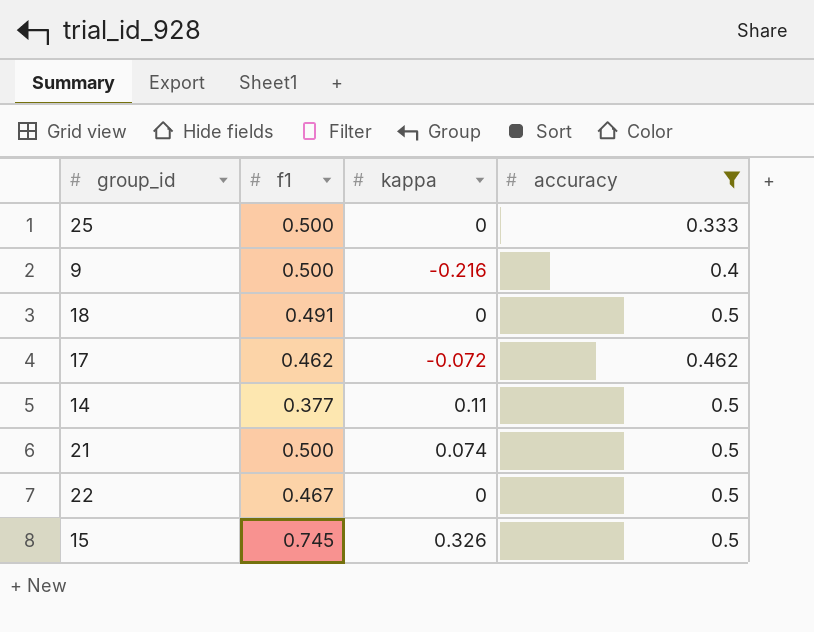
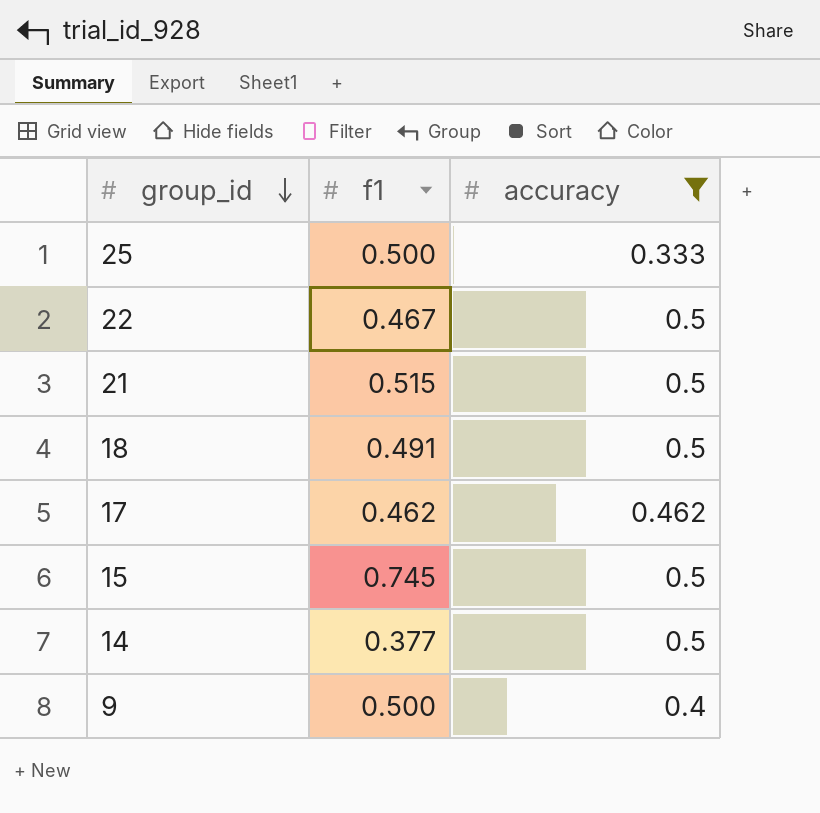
row order: none -> group_id descending
column kappa | position: 3 -> none
21 | f1: 0.500 -> 0.515

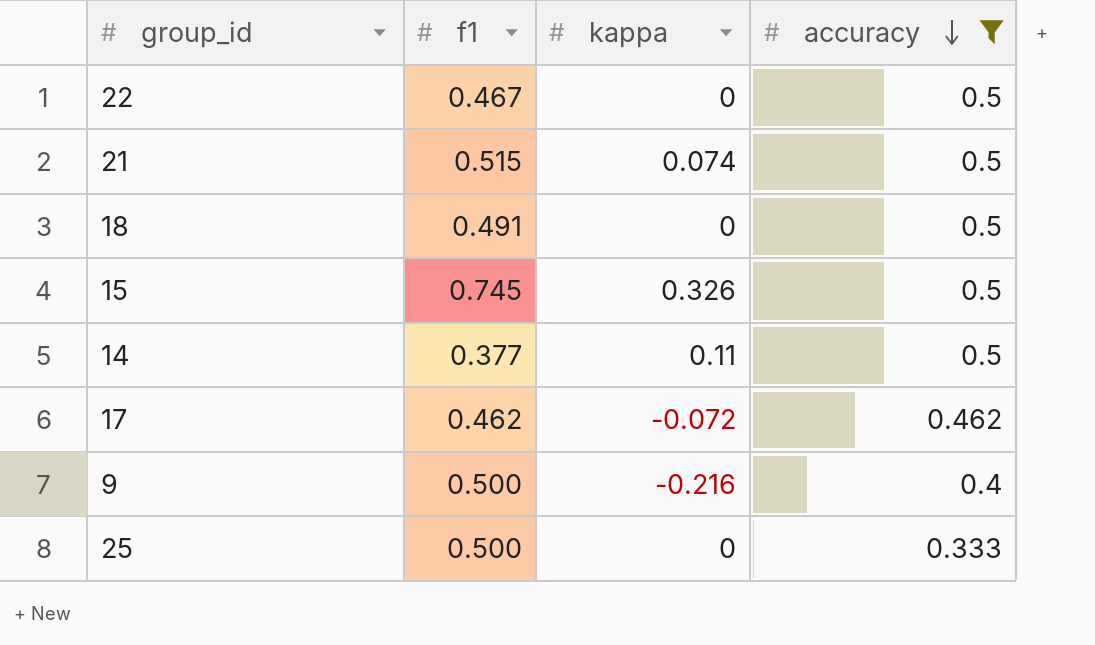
row order: group_id descending -> accuracy descending
column kappa | position: none -> 3

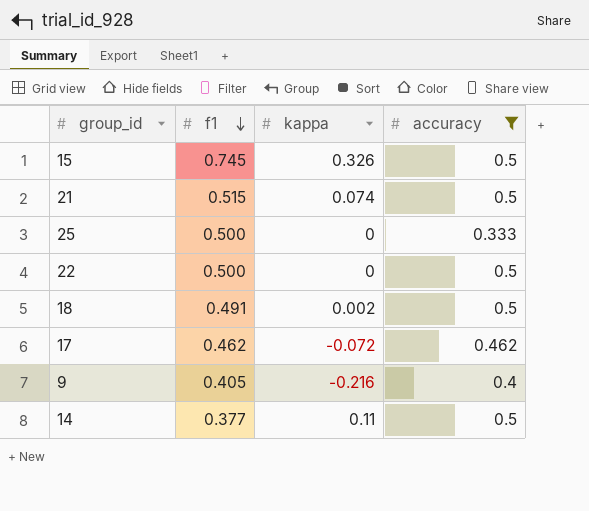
row order: accuracy descending -> f1 descending
22 | f1: 0.467 -> 0.500
18 | kappa: 0 -> 0.002
9 | f1: 0.500 -> 0.405

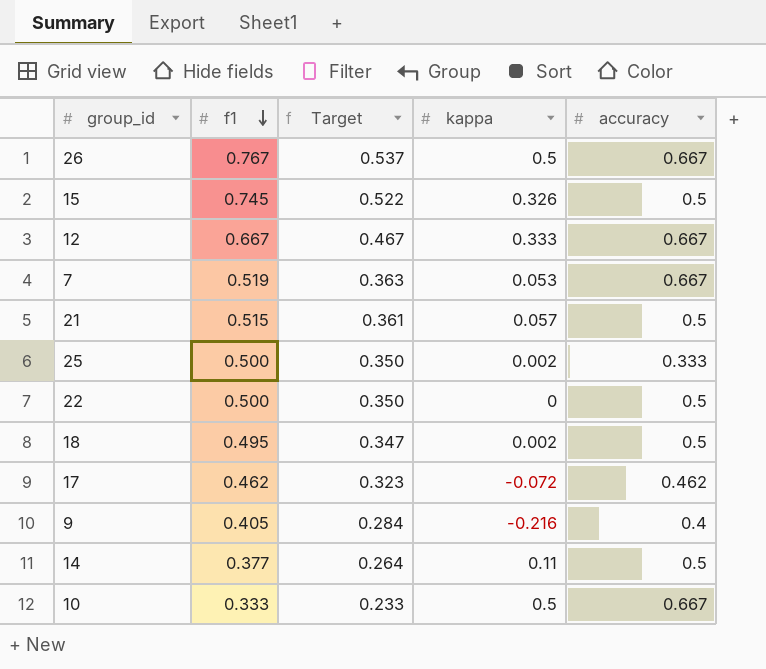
filter: accuracy != 0.667 -> none
column Target | formula: none -> [f1] * 0.7
21 | kappa: 0.074 -> 0.057
25 | kappa: 0 -> 0.002
18 | f1: 0.491 -> 0.495

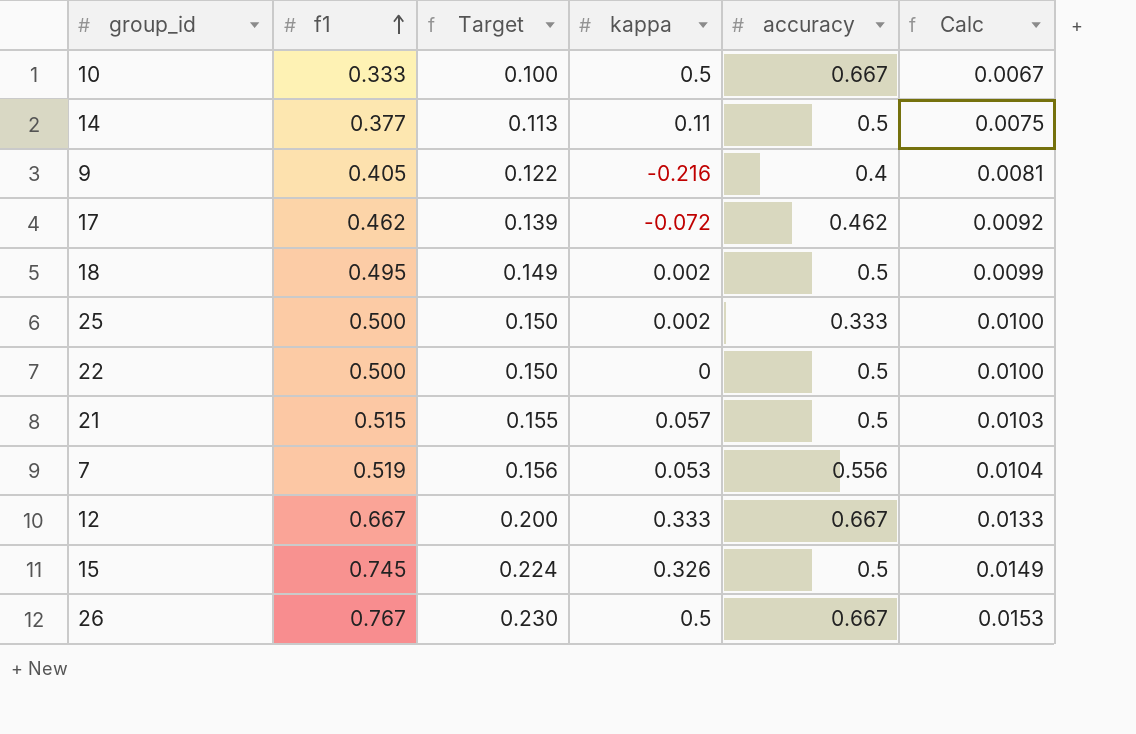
row order: f1 descending -> f1 ascending
column Target | formula: [f1] * 0.7 -> [f1] * 0.3
column Calc | formula: none -> [f1] * 0.02
7 | accuracy: 0.667 -> 0.556

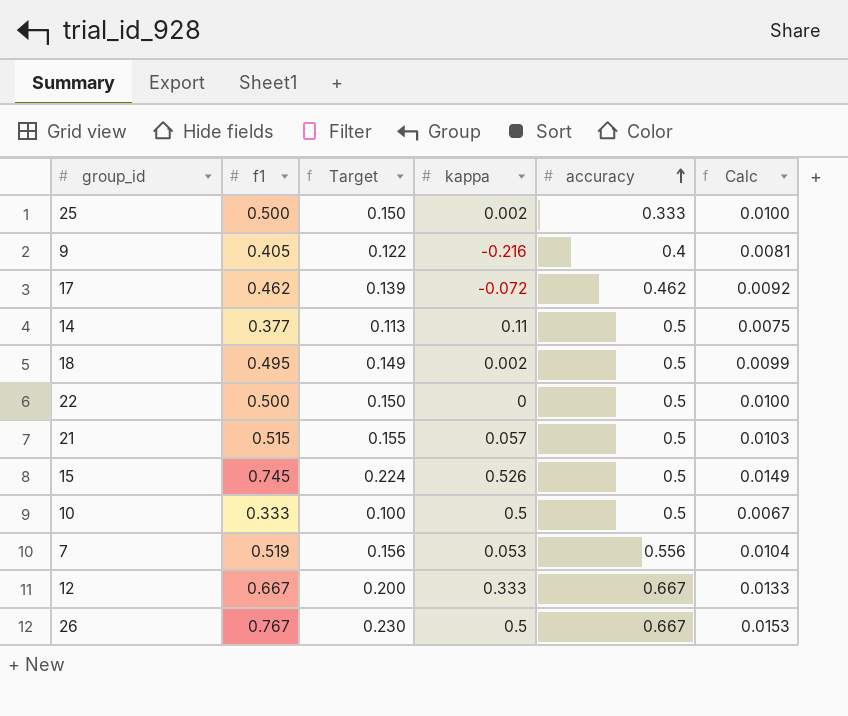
row order: f1 ascending -> accuracy ascending
15 | kappa: 0.326 -> 0.526
10 | accuracy: 0.667 -> 0.5

